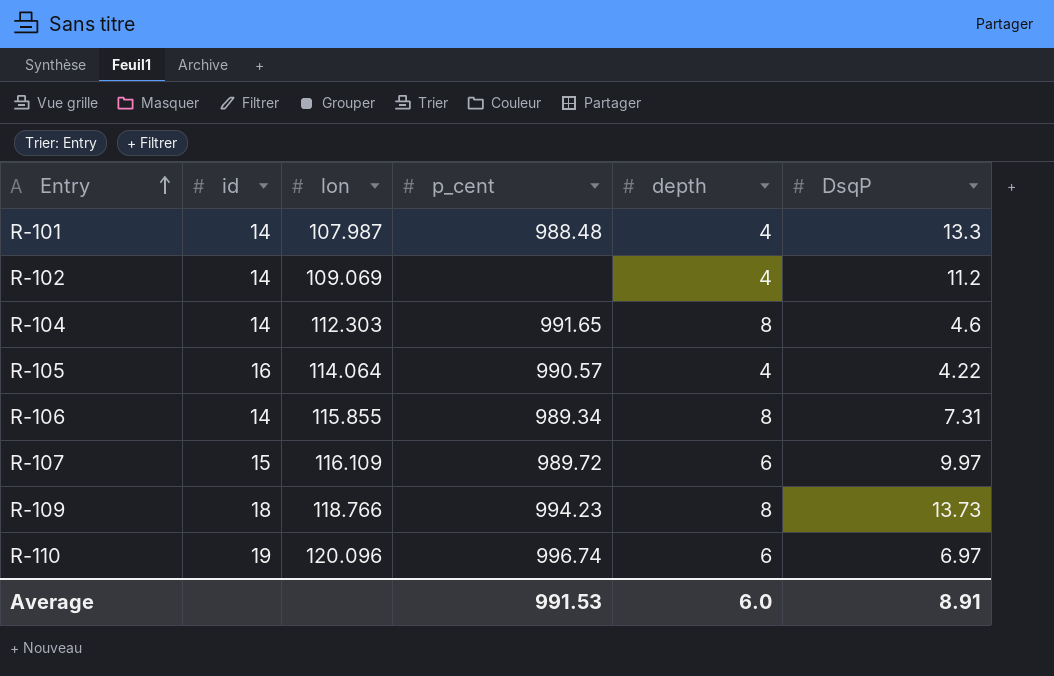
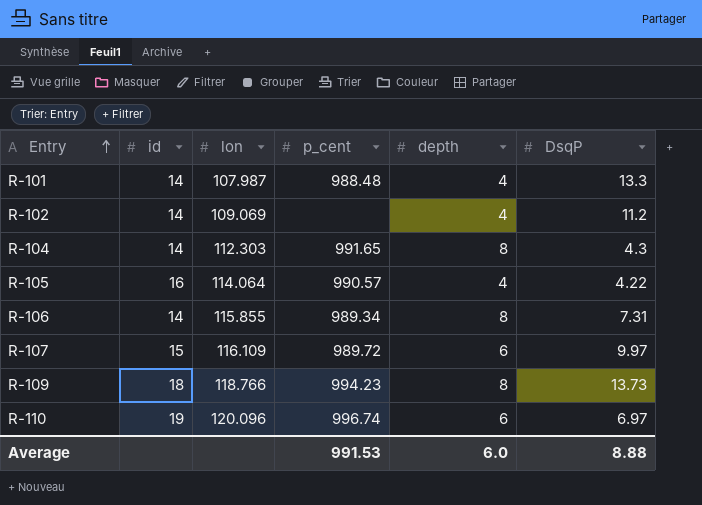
R-104 | DsqP: 4.6 -> 4.3
Average | DsqP: 8.91 -> 8.88

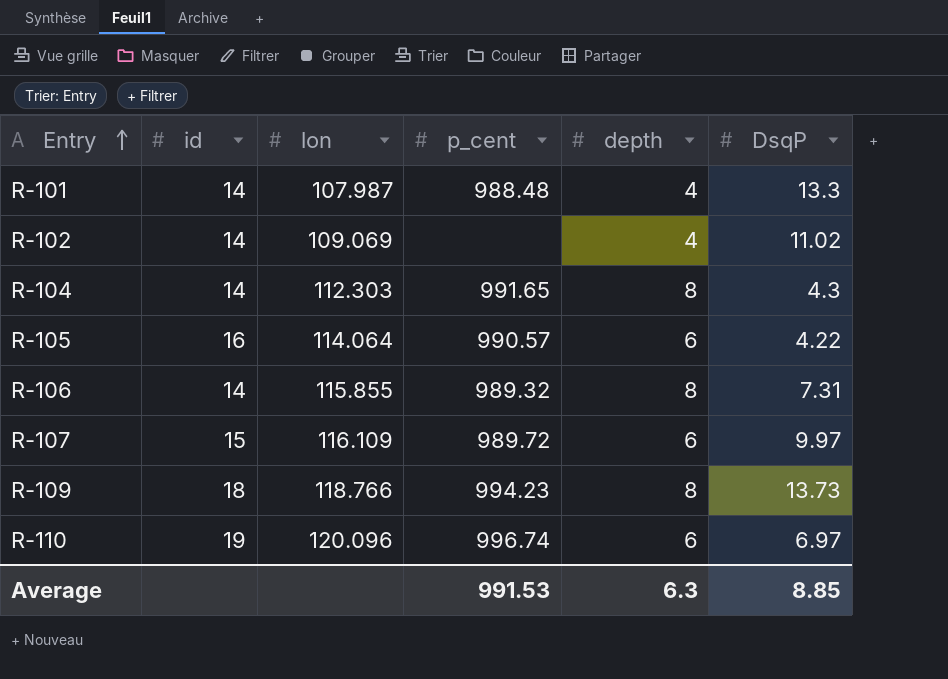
R-102 | DsqP: 11.2 -> 11.02
R-105 | depth: 4 -> 6
R-106 | p_cent: 989.34 -> 989.32
Average | depth: 6.0 -> 6.3
Average | DsqP: 8.88 -> 8.85

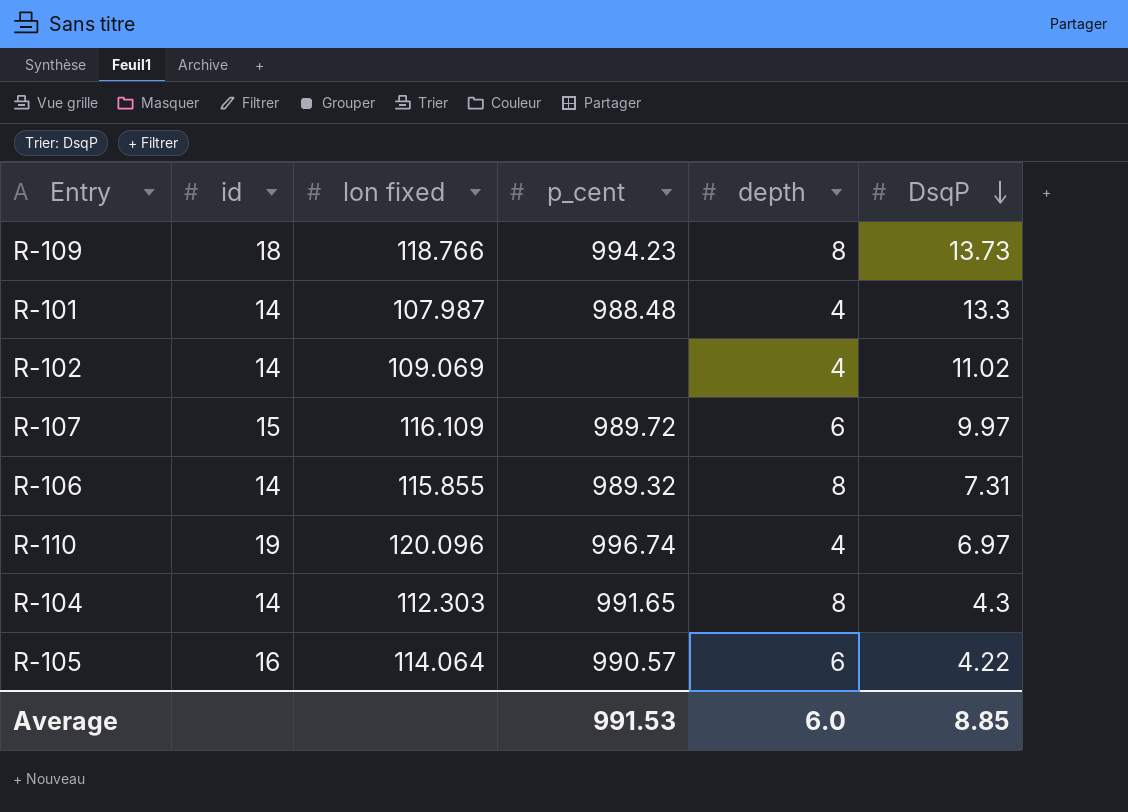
row order: Entry ascending -> DsqP descending
column name: lon -> lon fixed
R-110 | depth: 6 -> 4
Average | depth: 6.3 -> 6.0

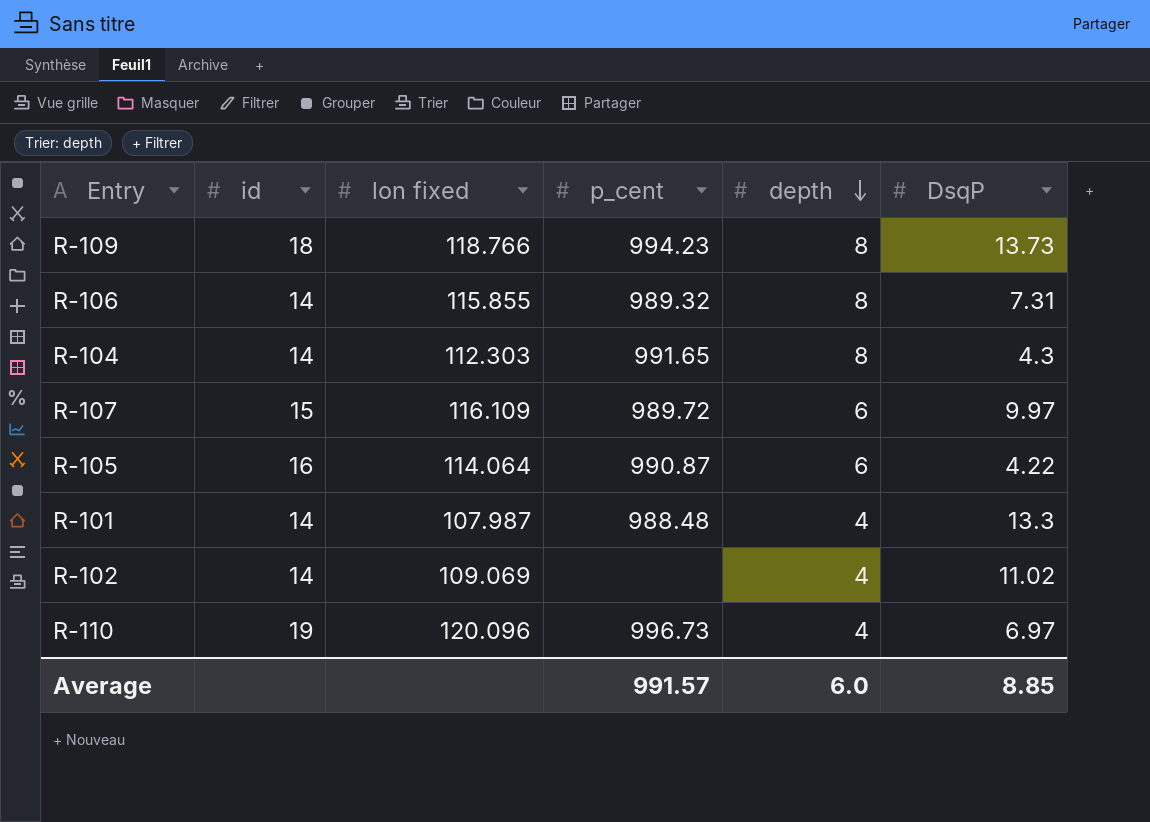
row order: DsqP descending -> depth descending
R-105 | p_cent: 990.57 -> 990.87
R-110 | p_cent: 996.74 -> 996.73
Average | p_cent: 991.53 -> 991.57

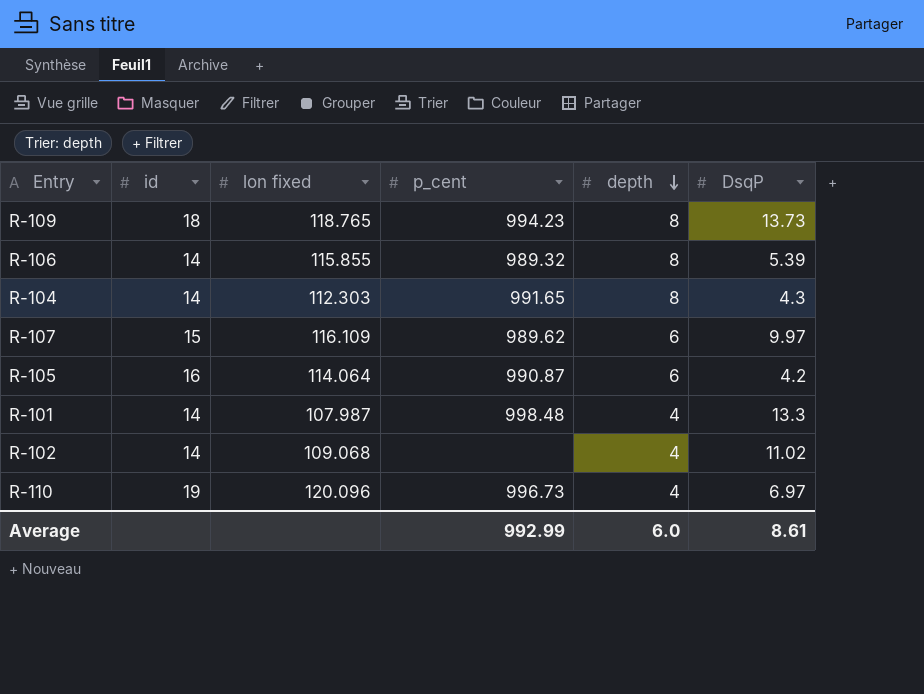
R-109 | lon fixed: 118.766 -> 118.765
R-106 | DsqP: 7.31 -> 5.39
R-107 | p_cent: 989.72 -> 989.62
R-105 | DsqP: 4.22 -> 4.2
R-101 | p_cent: 988.48 -> 998.48
R-102 | lon fixed: 109.069 -> 109.068
Average | p_cent: 991.57 -> 992.99
Average | DsqP: 8.85 -> 8.61

